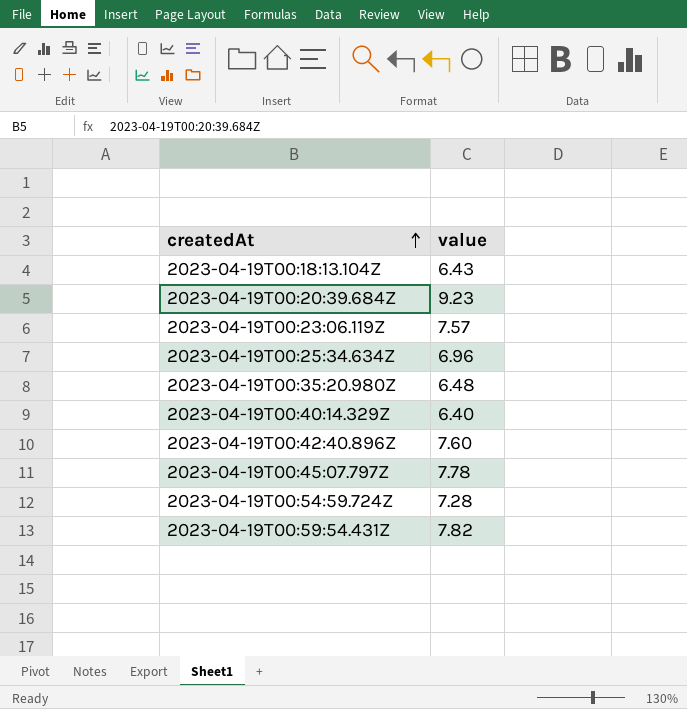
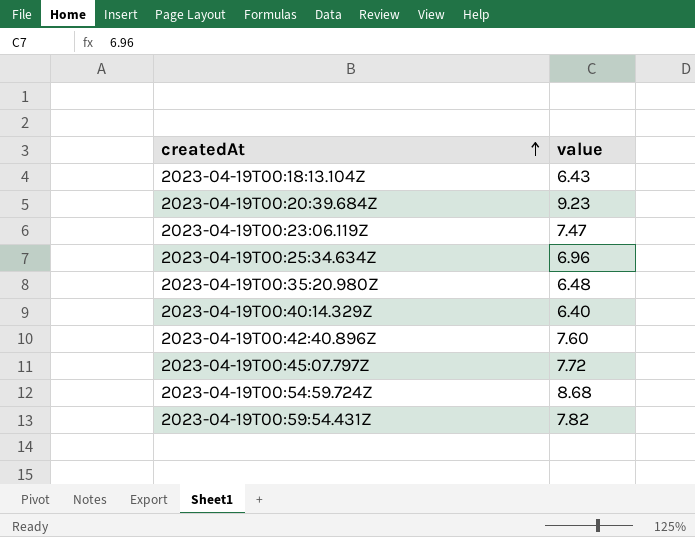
2023-04-19T00:23:06.119Z | value: 7.57 -> 7.47
2023-04-19T00:45:07.797Z | value: 7.78 -> 7.72
2023-04-19T00:54:59.724Z | value: 7.28 -> 8.68

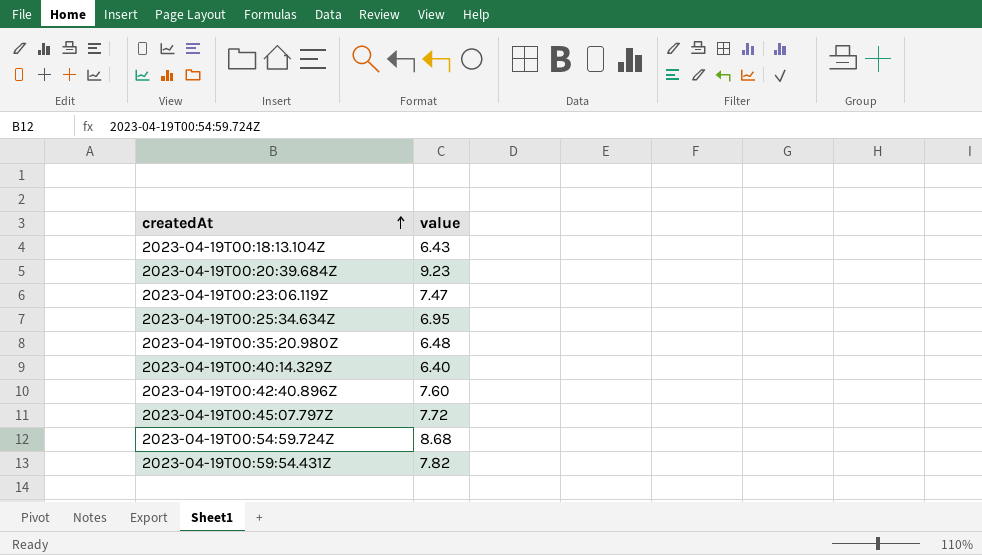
2023-04-19T00:25:34.634Z | value: 6.96 -> 6.95

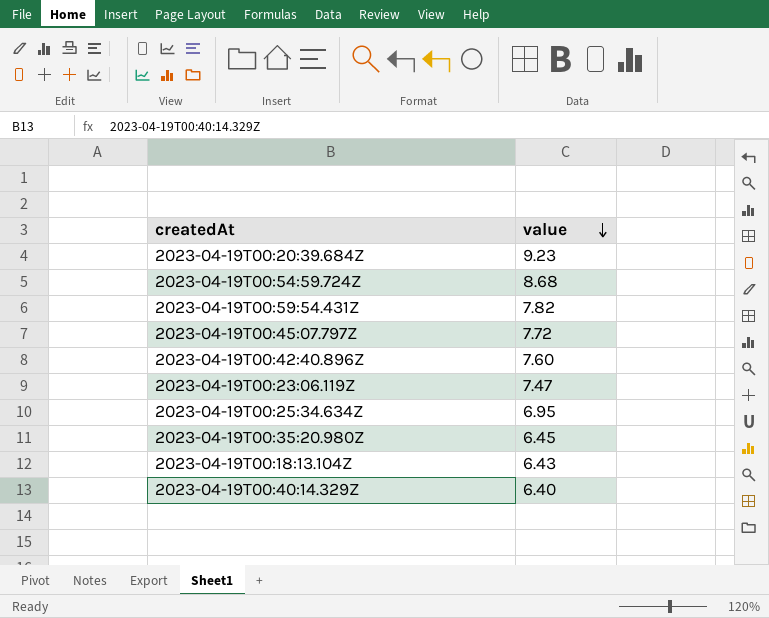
row order: createdAt ascending -> value descending
2023-04-19T00:35:20.980Z | value: 6.48 -> 6.45

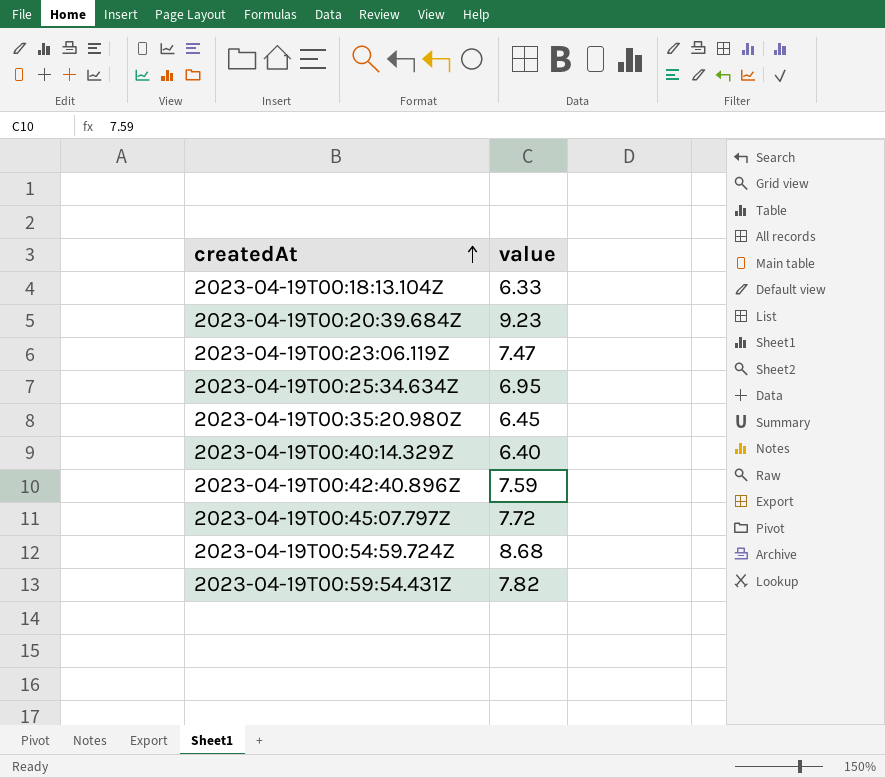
row order: value descending -> createdAt ascending
2023-04-19T00:18:13.104Z | value: 6.43 -> 6.33
2023-04-19T00:42:40.896Z | value: 7.60 -> 7.59

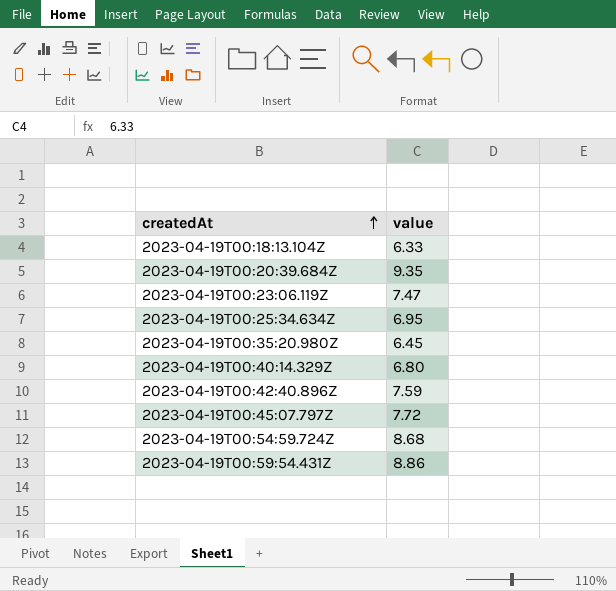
2023-04-19T00:20:39.684Z | value: 9.23 -> 9.35
2023-04-19T00:40:14.329Z | value: 6.40 -> 6.80
2023-04-19T00:59:54.431Z | value: 7.82 -> 8.86

